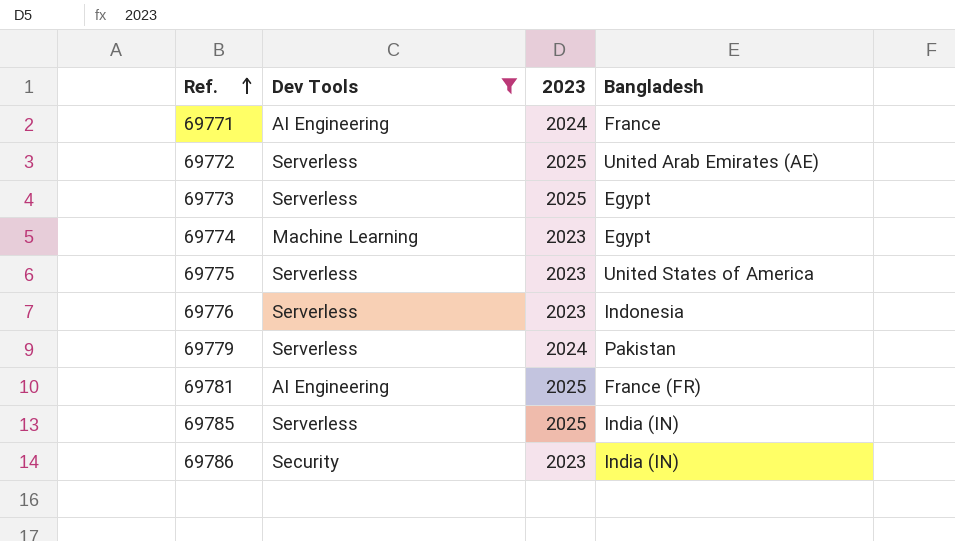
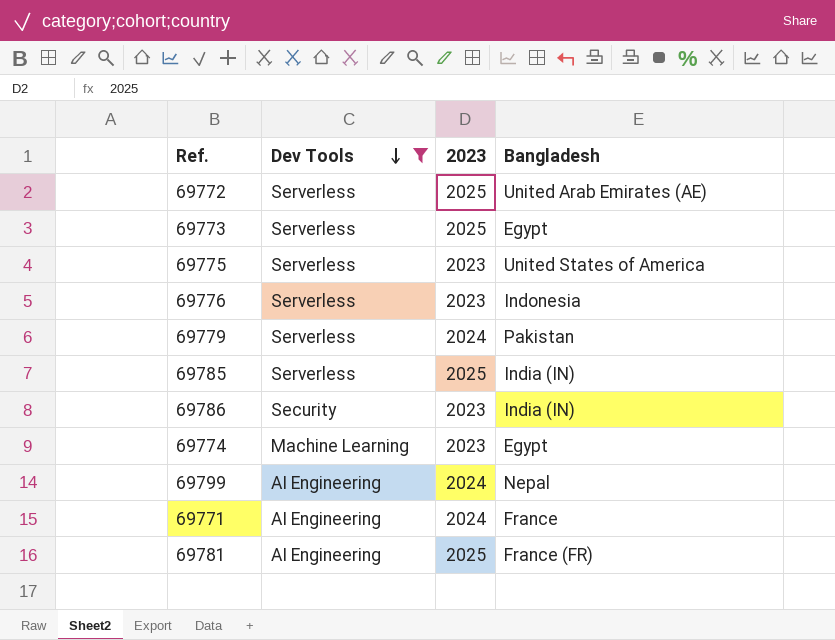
row order: Ref. ascending -> Dev Tools descending
row 69799: none -> AI Engineering | 2024 | Nepal

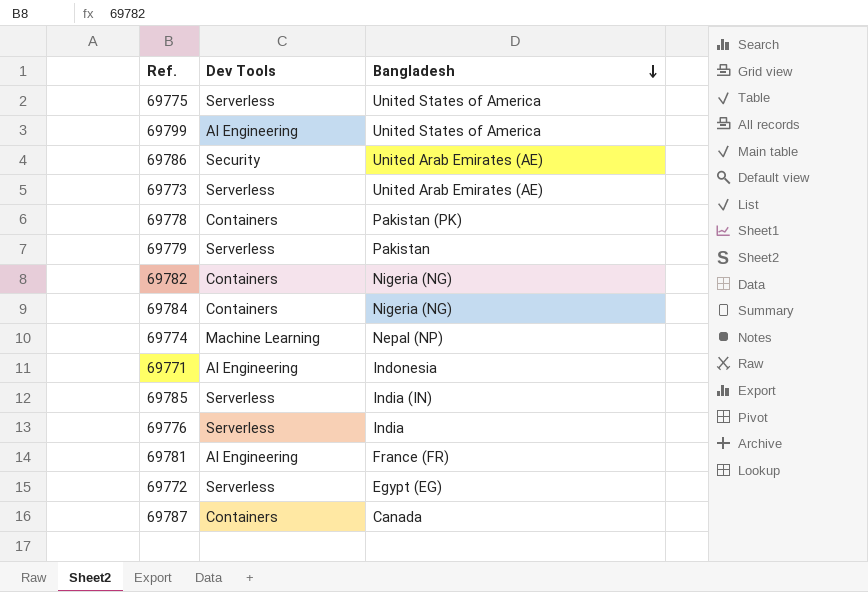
filter: Dev Tools != Containers -> none
row order: Dev Tools descending -> Bangladesh descending
column 2023 | position: 3 -> none
69799 | Bangladesh: Nepal -> United States of America
69786 | Bangladesh: India (IN) -> United Arab Emirates (AE)
69773 | Bangladesh: Egypt -> United Arab Emirates (AE)
69774 | Bangladesh: Egypt -> Nepal (NP)
69771 | Bangladesh: France -> Indonesia
69776 | Bangladesh: Indonesia -> India
69772 | Bangladesh: United Arab Emirates (AE) -> Egypt (EG)

